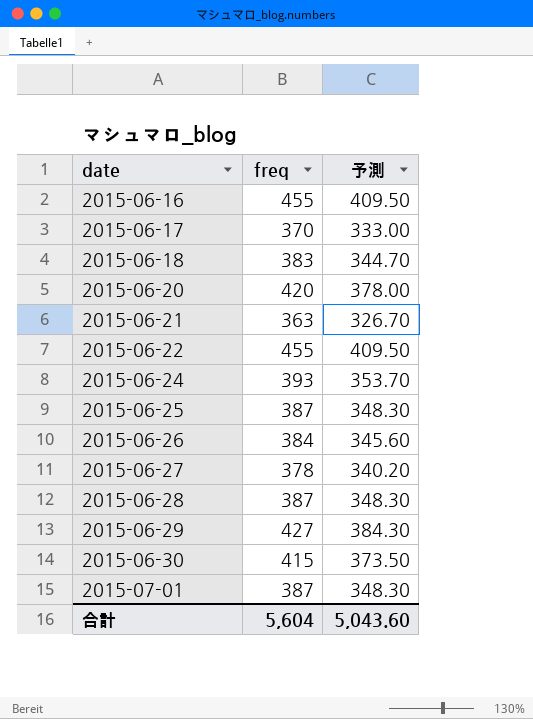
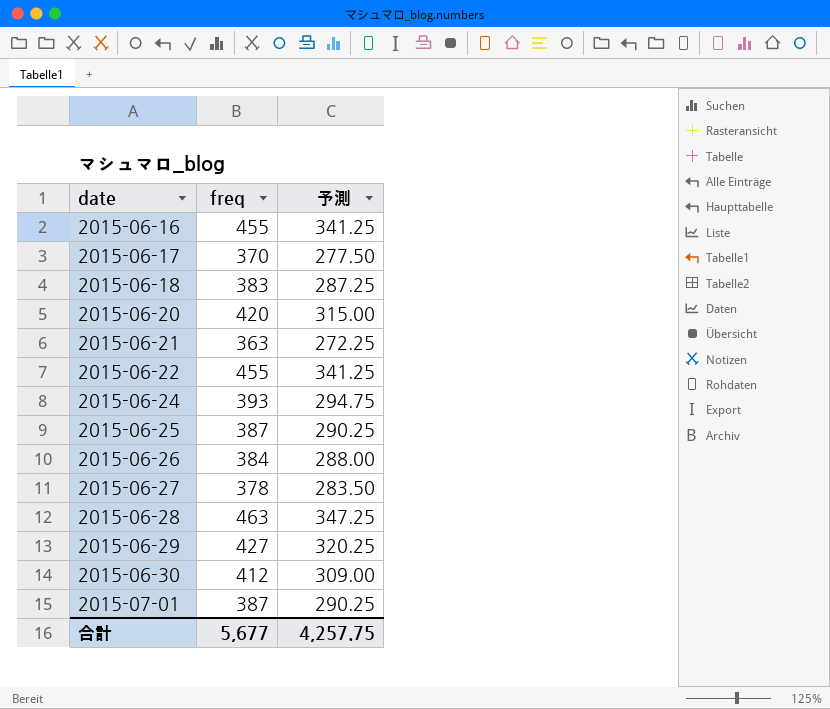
column 予測 | formula: [freq] * 0.9 -> [freq] * 0.75
2015-06-28 | freq: 387 -> 463
2015-06-30 | freq: 415 -> 412
合計 | freq: 5,604 -> 5,677
合計 | 予測: 5,043.60 -> 4,257.75

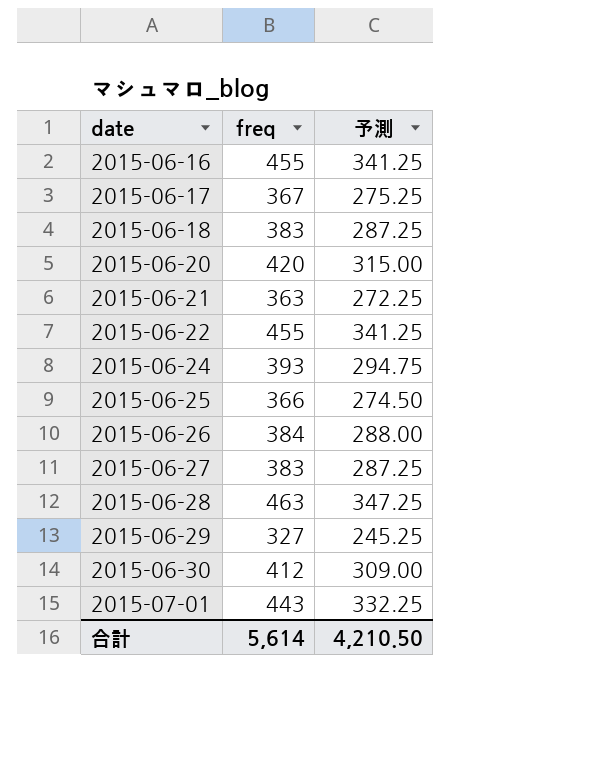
2015-06-17 | freq: 370 -> 367
2015-06-17 | 予測: 277.50 -> 275.25
2015-06-25 | freq: 387 -> 366
2015-06-25 | 予測: 290.25 -> 274.50
2015-06-27 | freq: 378 -> 383
2015-06-27 | 予測: 283.50 -> 287.25
2015-06-29 | freq: 427 -> 327
2015-06-29 | 予測: 320.25 -> 245.25
2015-07-01 | freq: 387 -> 443
2015-07-01 | 予測: 290.25 -> 332.25
合計 | freq: 5,677 -> 5,614
合計 | 予測: 4,257.75 -> 4,210.50

